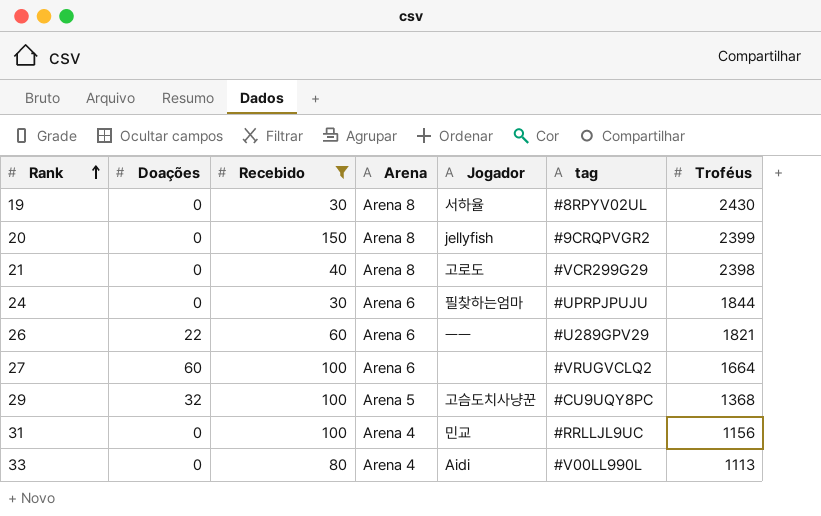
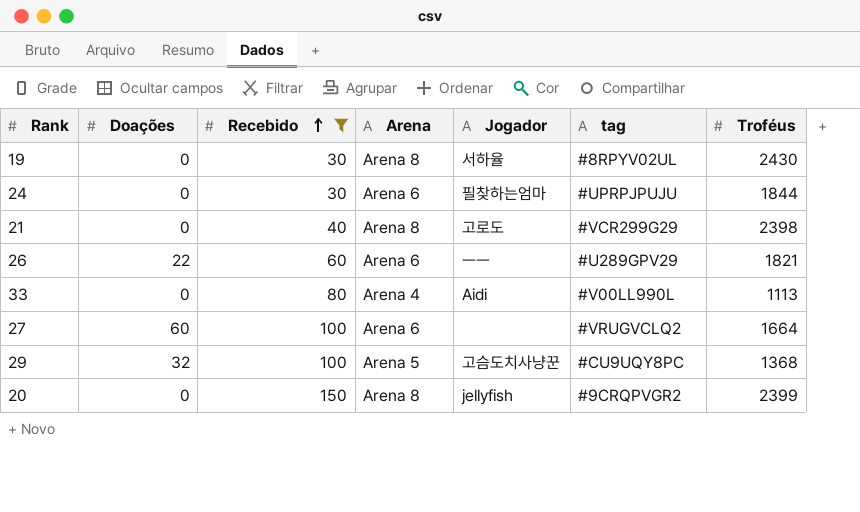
row order: Rank ascending -> Recebido ascending
row 31: 0 | 100 | Arena 4 | 민교 | #RRLLJL9UC | 1156 -> none

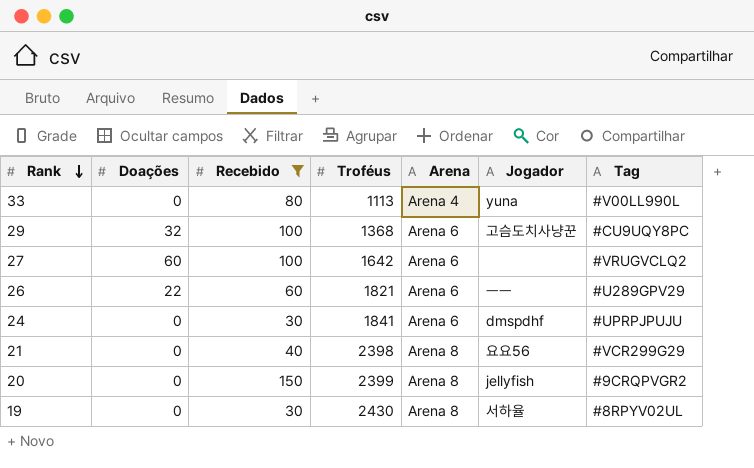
row order: Recebido ascending -> Rank descending
column Troféus | position: 7 -> 4
column name: tag -> Tag
33 | Jogador: Aidi -> yuna
29 | Arena: Arena 5 -> Arena 6
27 | Troféus: 1664 -> 1642
24 | Troféus: 1844 -> 1841
24 | Jogador: 필찾하는엄마 -> dmspdhf
21 | Jogador: 고로도 -> 요요56

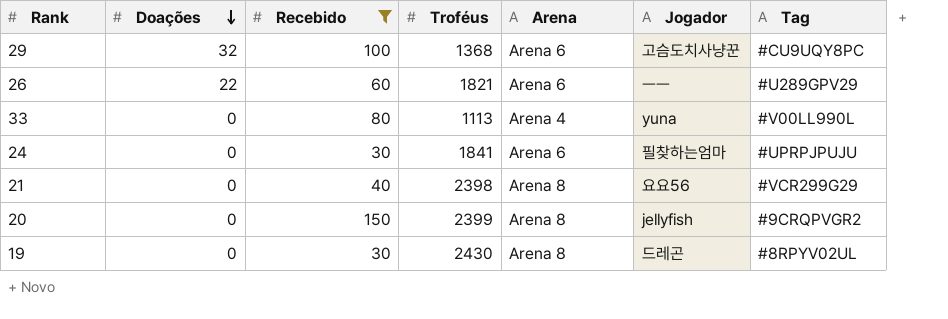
row order: Rank descending -> Doações descending
row 27: 60 | 100 | 1642 | Arena 6 | none | #VRUGVCLQ2 -> none
24 | Jogador: dmspdhf -> 필찾하는엄마
19 | Jogador: 서하율 -> 드레곤

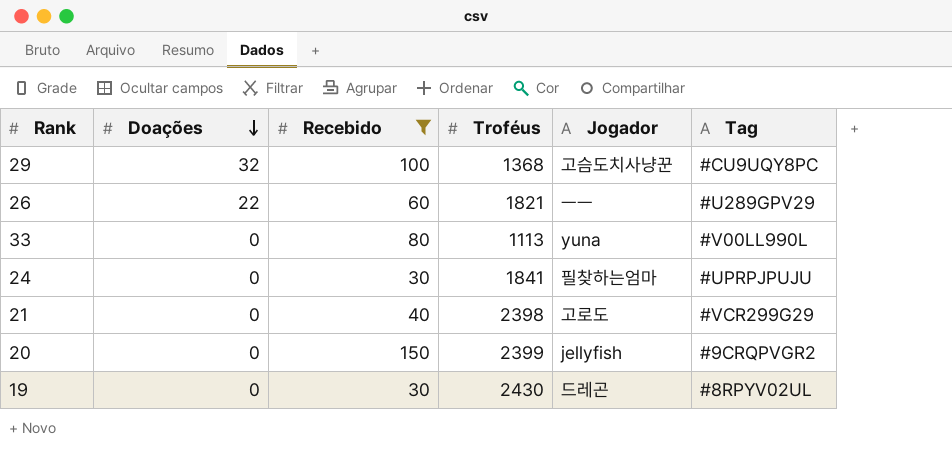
column Arena | position: 5 -> none
21 | Jogador: 요요56 -> 고로도

